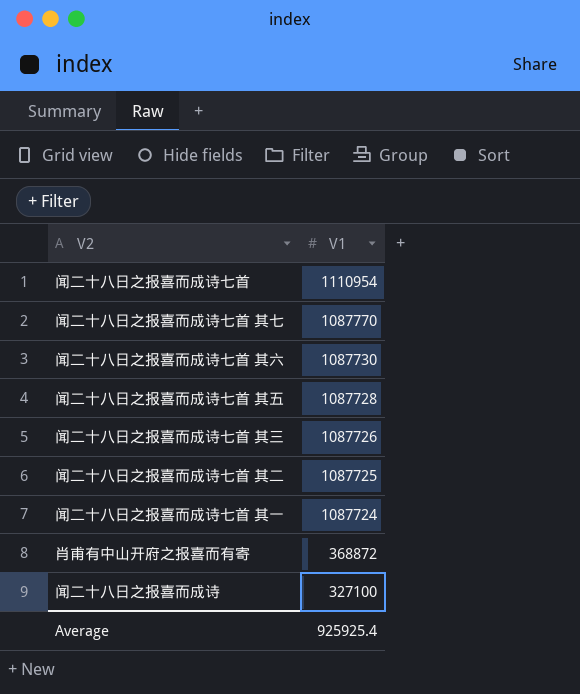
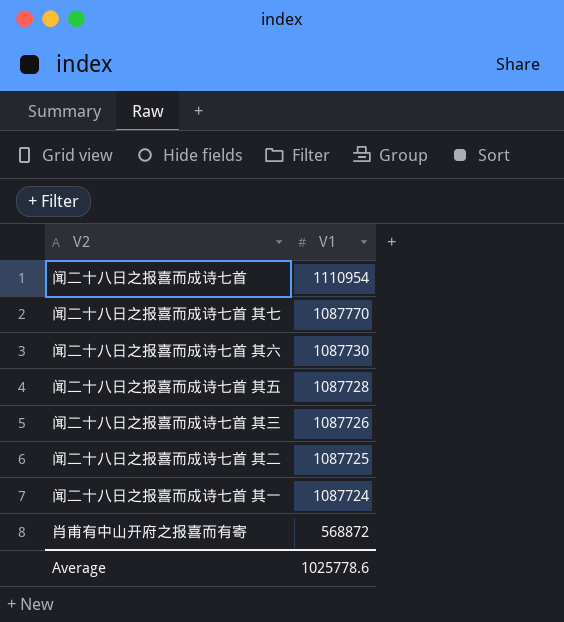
row 闻二十八日之报喜而成诗: 327100 -> none
肖甫有中山开府之报喜而有寄 | V1: 368872 -> 568872
Average | V1: 925925.4 -> 1025778.6

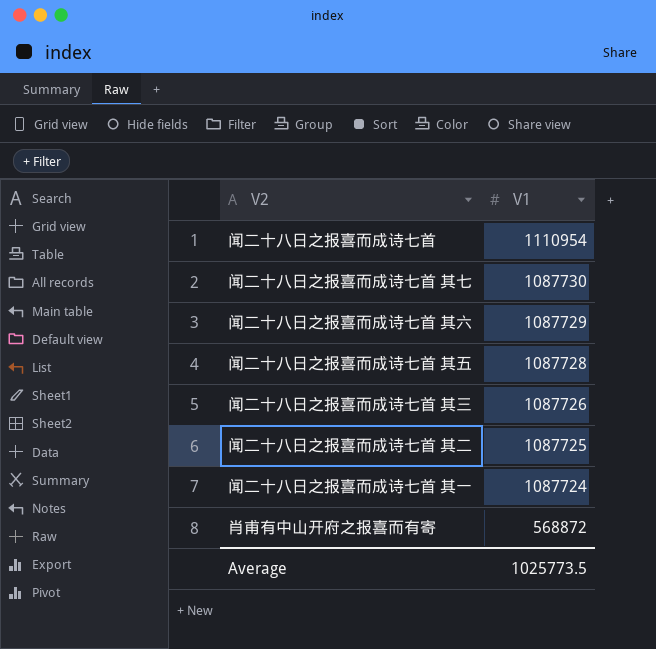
闻二十八日之报喜而成诗七首 其七 | V1: 1087770 -> 1087730
闻二十八日之报喜而成诗七首 其六 | V1: 1087730 -> 1087729
Average | V1: 1025778.6 -> 1025773.5

